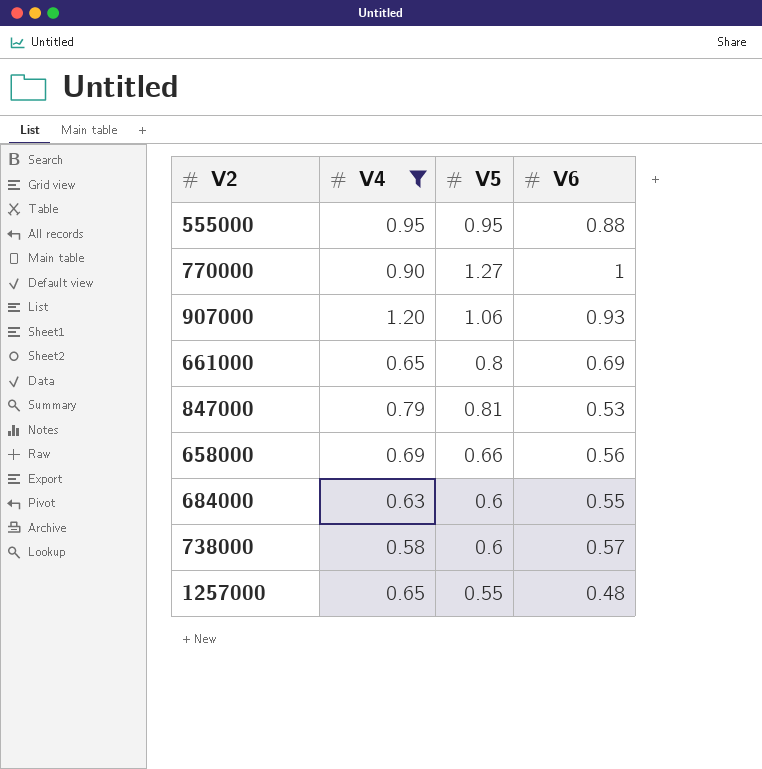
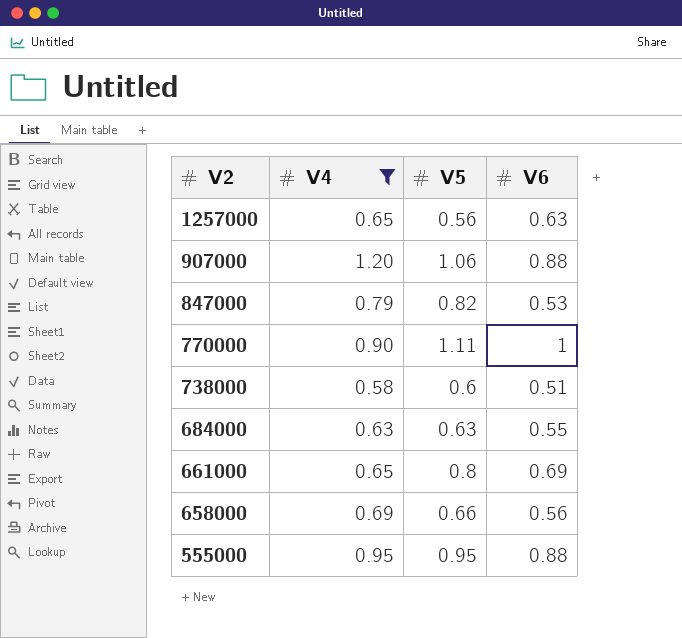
row order: none -> V2 descending
1257000 | V5: 0.55 -> 0.56
1257000 | V6: 0.48 -> 0.63
907000 | V6: 0.93 -> 0.88
847000 | V5: 0.81 -> 0.82
770000 | V5: 1.27 -> 1.11
738000 | V6: 0.57 -> 0.51
684000 | V5: 0.6 -> 0.63

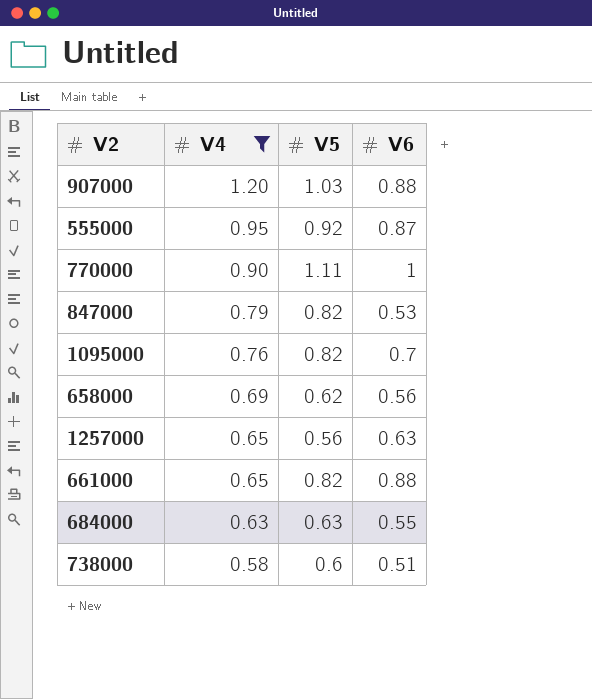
row order: V2 descending -> V4 descending
907000 | V5: 1.06 -> 1.03
555000 | V5: 0.95 -> 0.92
555000 | V6: 0.88 -> 0.87
row 1095000: none -> 0.76 | 0.82 | 0.7
658000 | V5: 0.66 -> 0.62
661000 | V5: 0.8 -> 0.82
661000 | V6: 0.69 -> 0.88

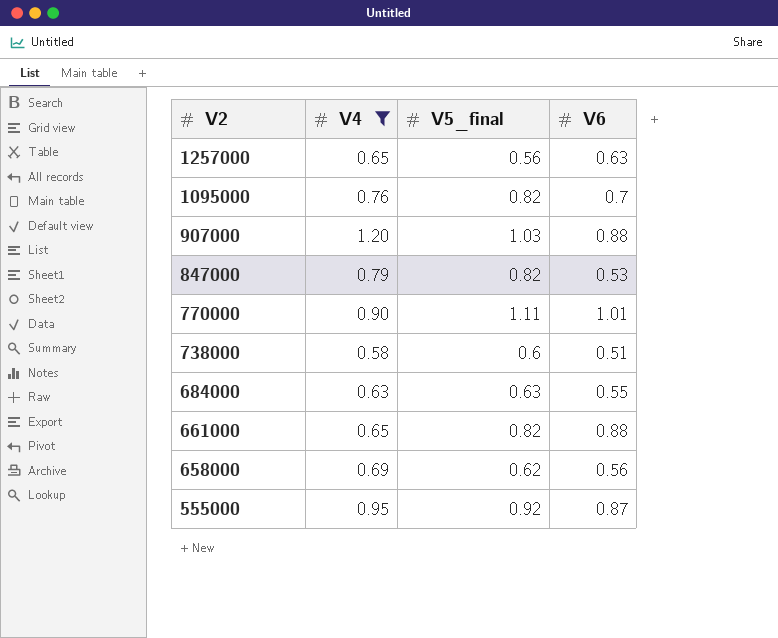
row order: V4 descending -> V2 descending
column name: V5 -> V5_final
770000 | V6: 1 -> 1.01

